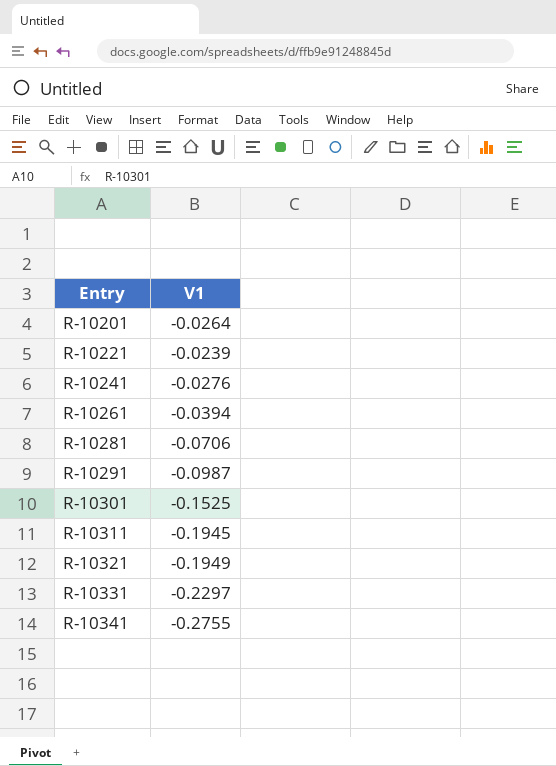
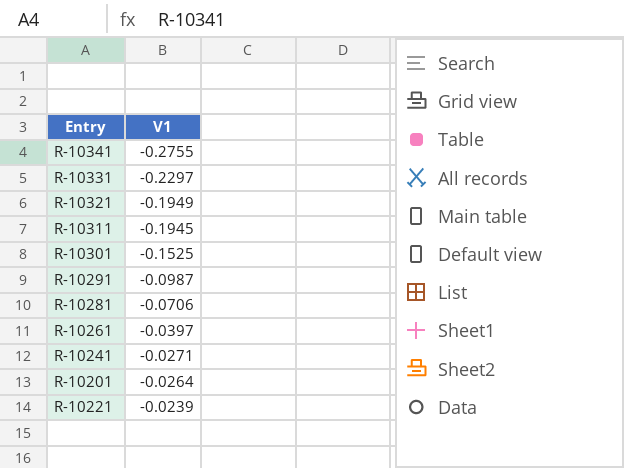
row order: Entry ascending -> V1 ascending
R-10261 | V1: -0.0394 -> -0.0397
R-10241 | V1: -0.0276 -> -0.0271

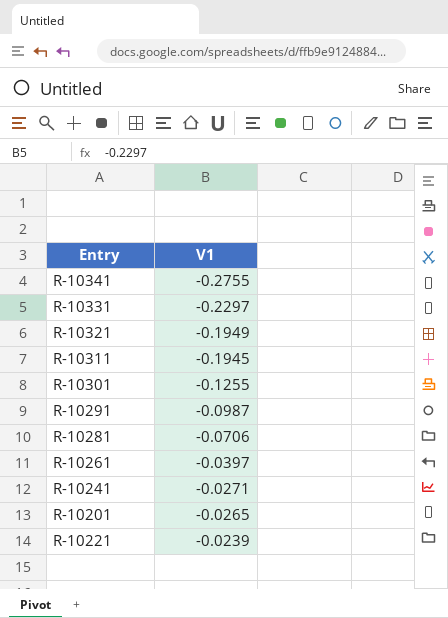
R-10301 | V1: -0.1525 -> -0.1255
R-10201 | V1: -0.0264 -> -0.0265

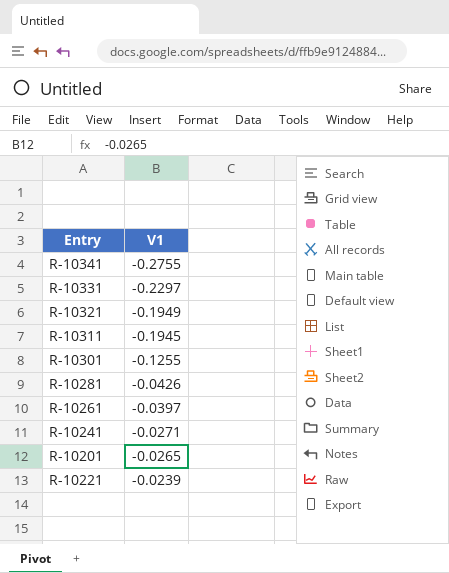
row R-10291: -0.0987 -> none
R-10281 | V1: -0.0706 -> -0.0426

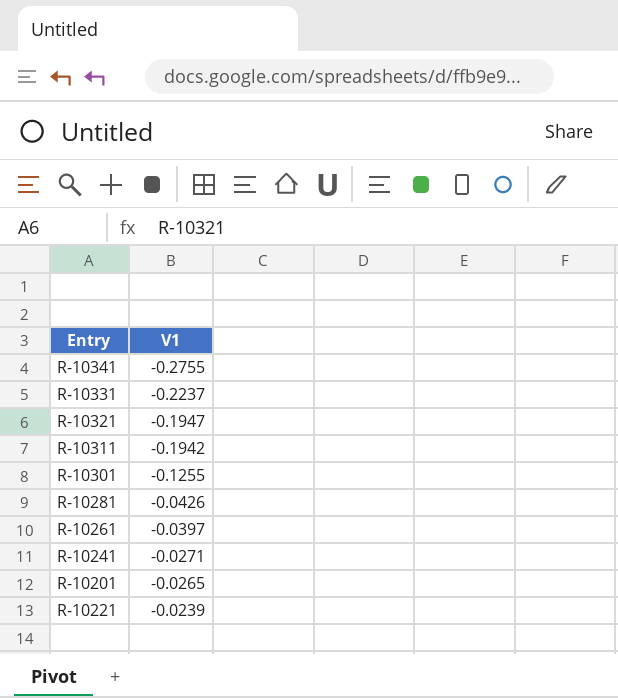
R-10331 | V1: -0.2297 -> -0.2237
R-10321 | V1: -0.1949 -> -0.1947
R-10311 | V1: -0.1945 -> -0.1942

